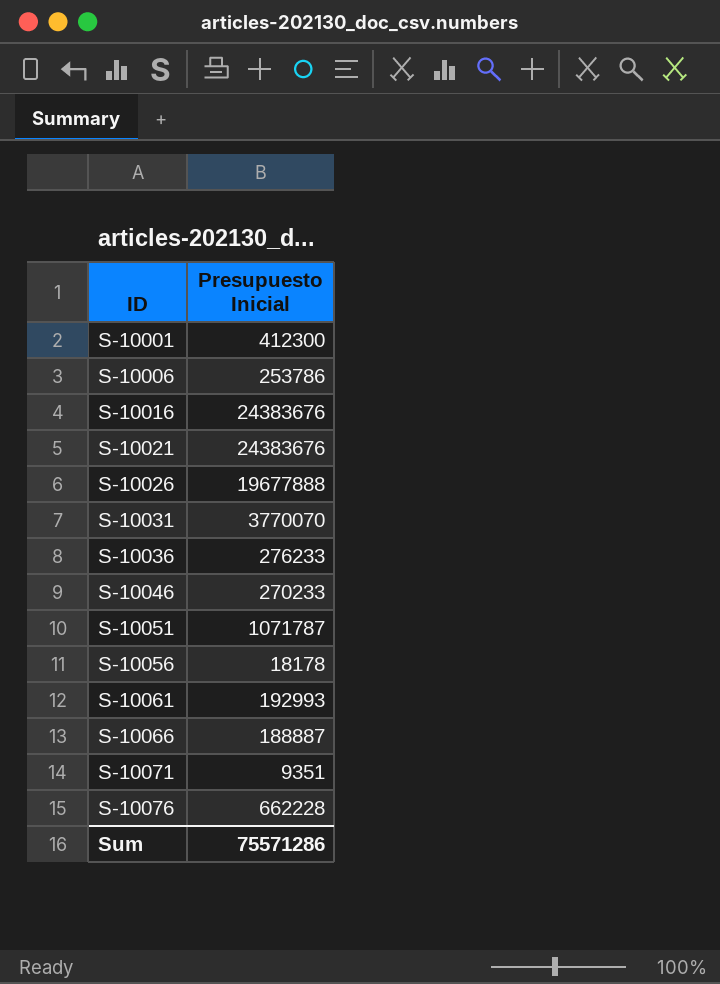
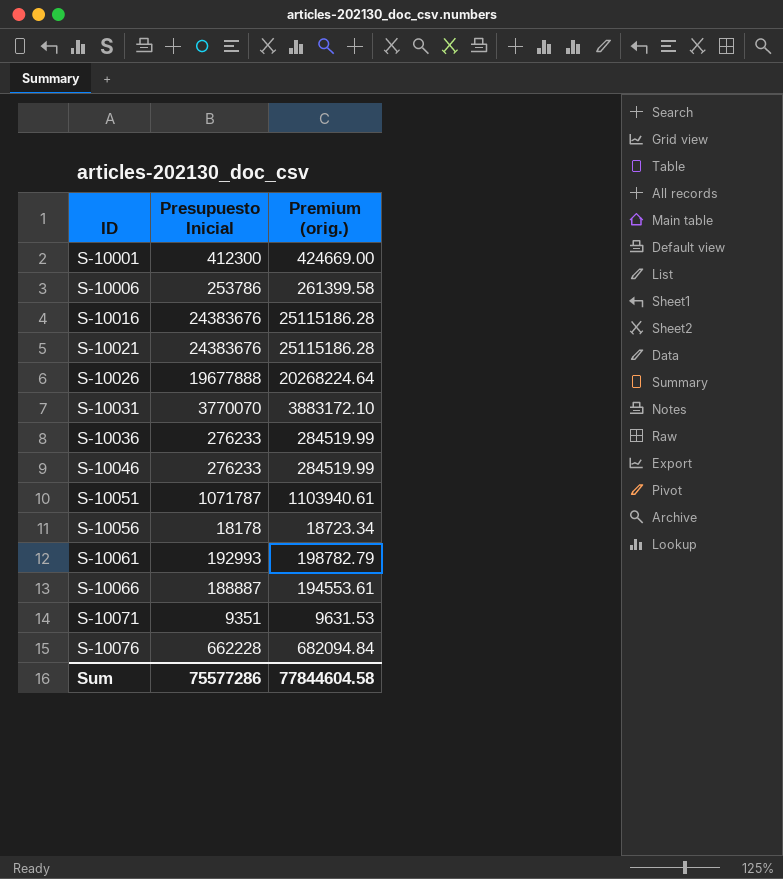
column Premium (orig.) | formula: none -> [Presupuesto Inicial] * 1.03
S-10046 | Presupuesto Inicial: 270233 -> 276233
Sum | Presupuesto Inicial: 75571286 -> 75577286

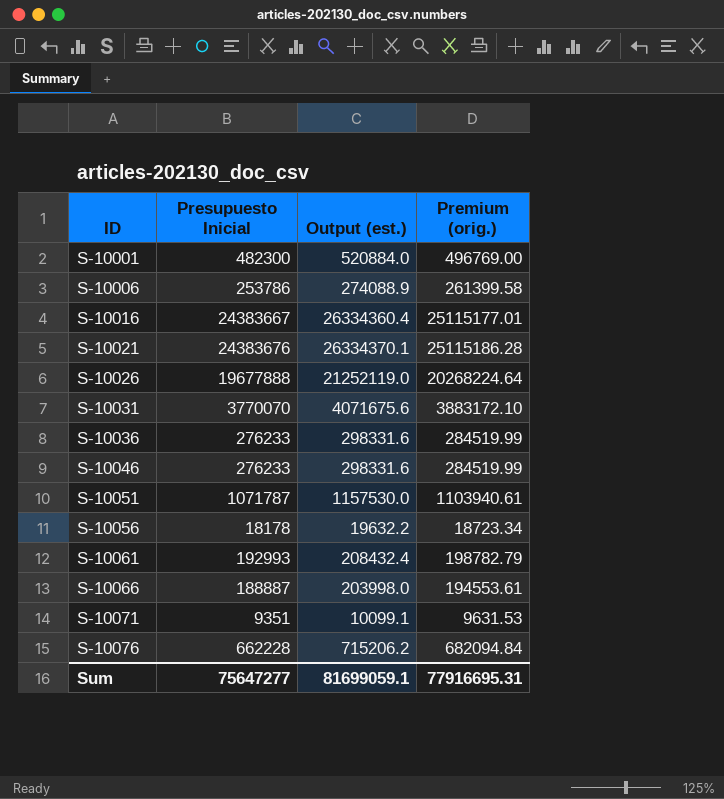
column Output (est.) | formula: none -> [Presupuesto Inicial] * 1.08
S-10001 | Presupuesto Inicial: 412300 -> 482300
S-10001 | Premium (orig.): 424669.00 -> 496769.00
S-10016 | Presupuesto Inicial: 24383676 -> 24383667
S-10016 | Premium (orig.): 25115186.28 -> 25115177.01
Sum | Presupuesto Inicial: 75577286 -> 75647277
Sum | Premium (orig.): 77844604.58 -> 77916695.31

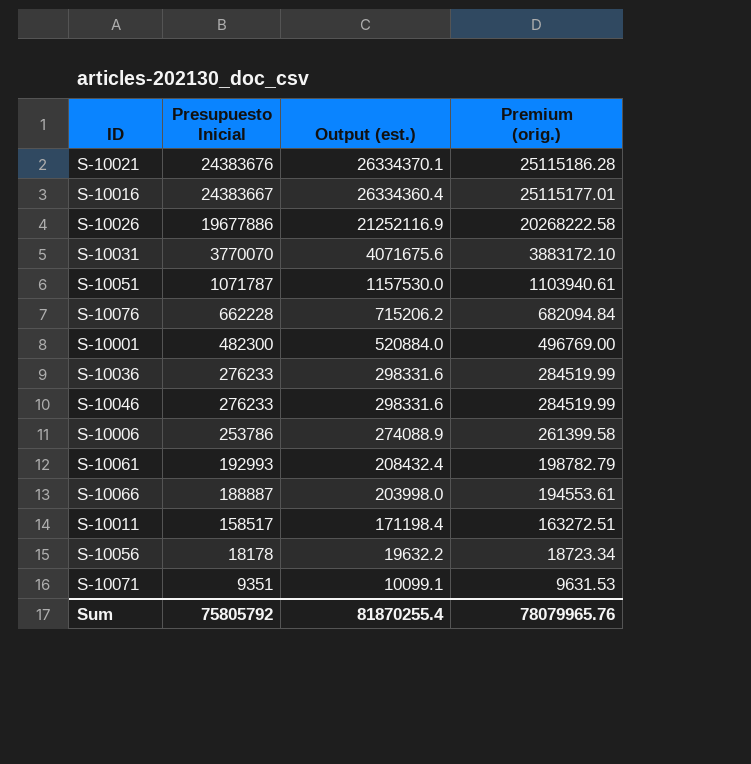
row order: ID ascending -> Presupuesto Inicial descending
S-10026 | Presupuesto Inicial: 19677888 -> 19677886
S-10026 | Output (est.): 21252119.0 -> 21252116.9
S-10026 | Premium (orig.): 20268224.64 -> 20268222.58
row S-10011: none -> 158517 | 171198.4 | 163272.51
Sum | Presupuesto Inicial: 75647277 -> 75805792
Sum | Output (est.): 81699059.1 -> 81870255.4
Sum | Premium (orig.): 77916695.31 -> 78079965.76

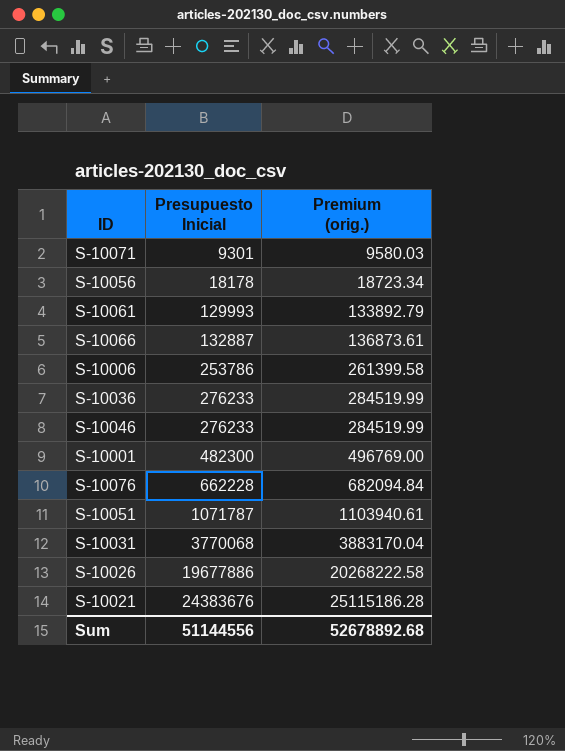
row order: Presupuesto Inicial descending -> Presupuesto Inicial ascending
column Output (est.) | formula: [Presupuesto Inicial] * 1.08 -> none
row S-10016: 24383667 | 26334360.4 | 25115177.01 -> none
row S-10011: 158517 | 171198.4 | 163272.51 -> none
S-10071 | Presupuesto Inicial: 9351 -> 9301
S-10071 | Premium (orig.): 9631.53 -> 9580.03
S-10061 | Presupuesto Inicial: 192993 -> 129993
S-10061 | Premium (orig.): 198782.79 -> 133892.79
S-10066 | Presupuesto Inicial: 188887 -> 132887
S-10066 | Premium (orig.): 194553.61 -> 136873.61
S-10031 | Presupuesto Inicial: 3770070 -> 3770068
S-10031 | Premium (orig.): 3883172.10 -> 3883170.04
Sum | Presupuesto Inicial: 75805792 -> 51144556
Sum | Premium (orig.): 78079965.76 -> 52678892.68

